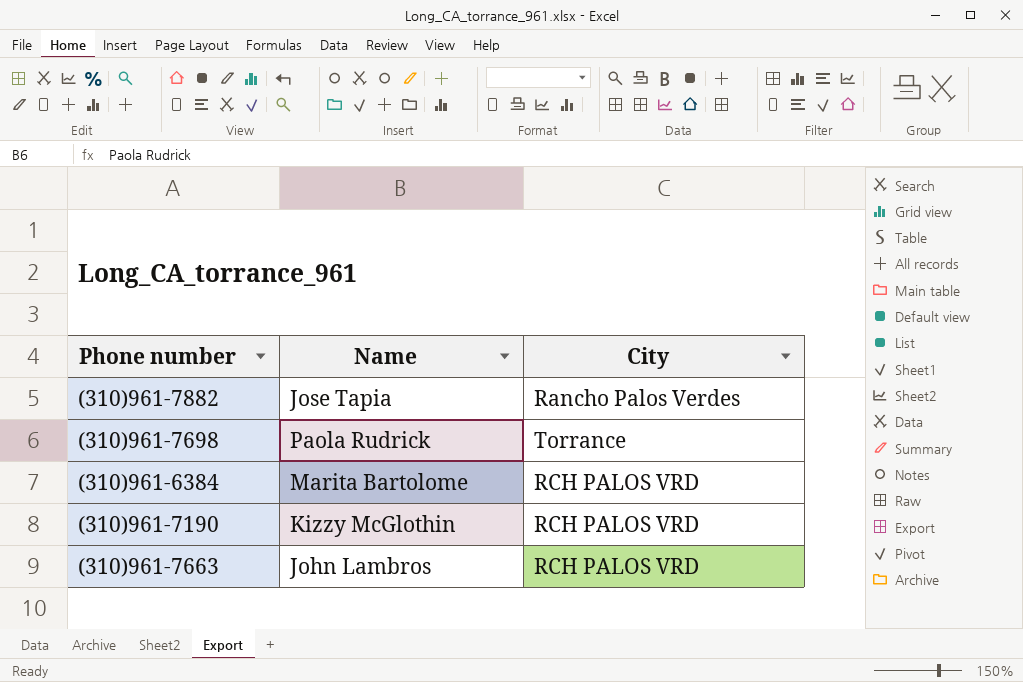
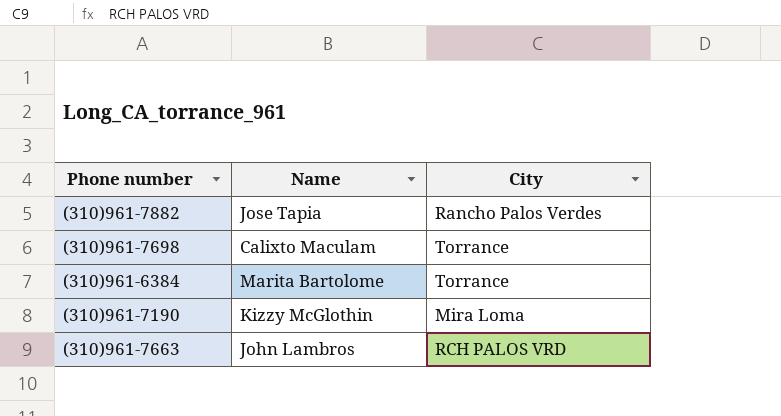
(310)961-7698 | Name: Paola Rudrick -> Calixto Maculam
(310)961-6384 | City: RCH PALOS VRD -> Torrance
(310)961-7190 | City: RCH PALOS VRD -> Mira Loma

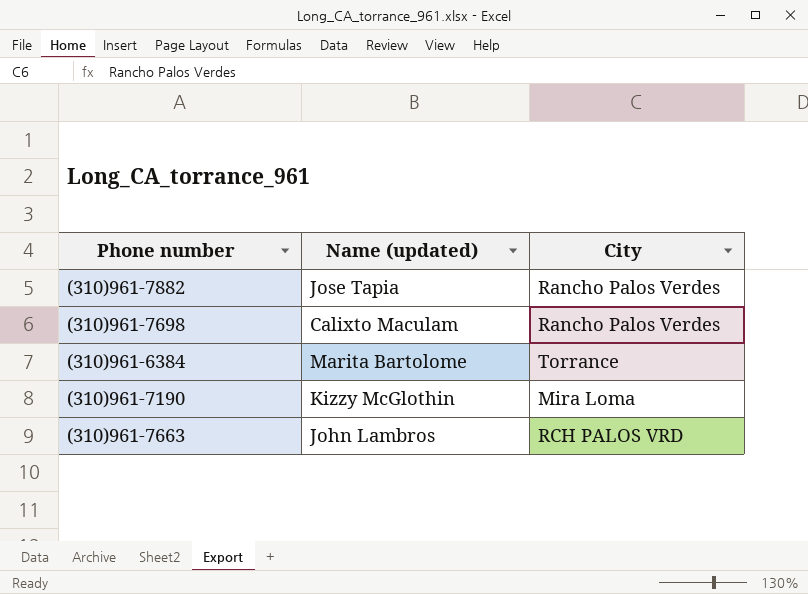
column name: Name -> Name (updated)
(310)961-7698 | City: Torrance -> Rancho Palos Verdes

